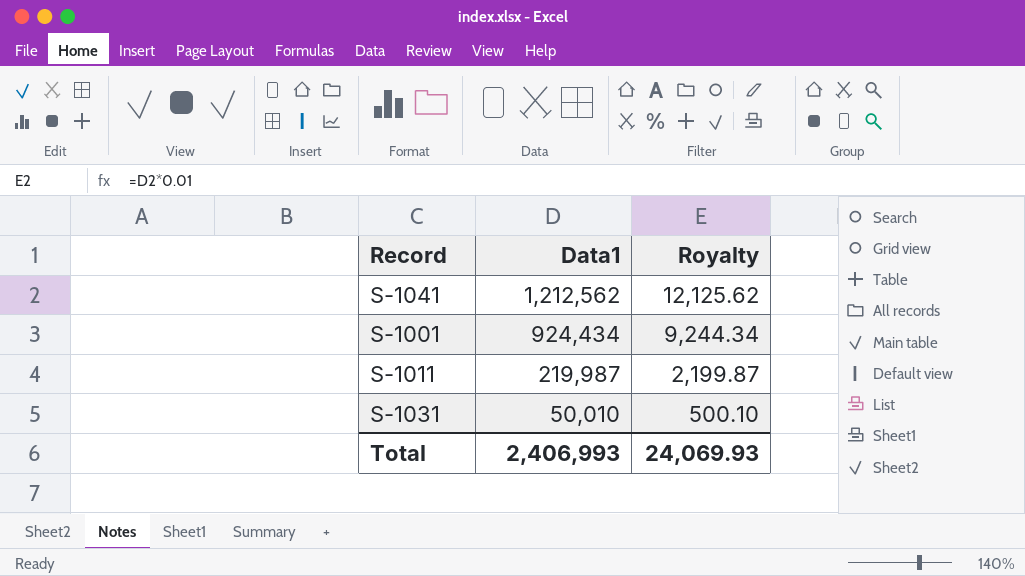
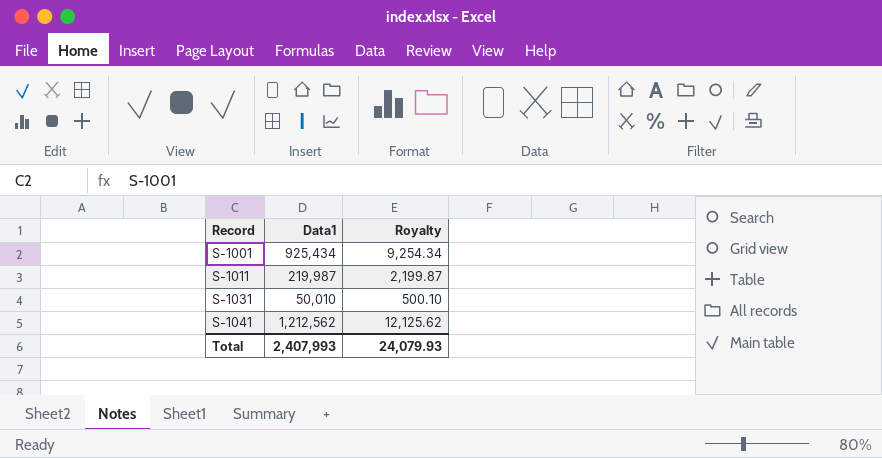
row order: Data1 descending -> Record ascending
S-1001 | Data1: 924,434 -> 925,434
S-1001 | Royalty: 9,244.34 -> 9,254.34
Total | Data1: 2,406,993 -> 2,407,993
Total | Royalty: 24,069.93 -> 24,079.93

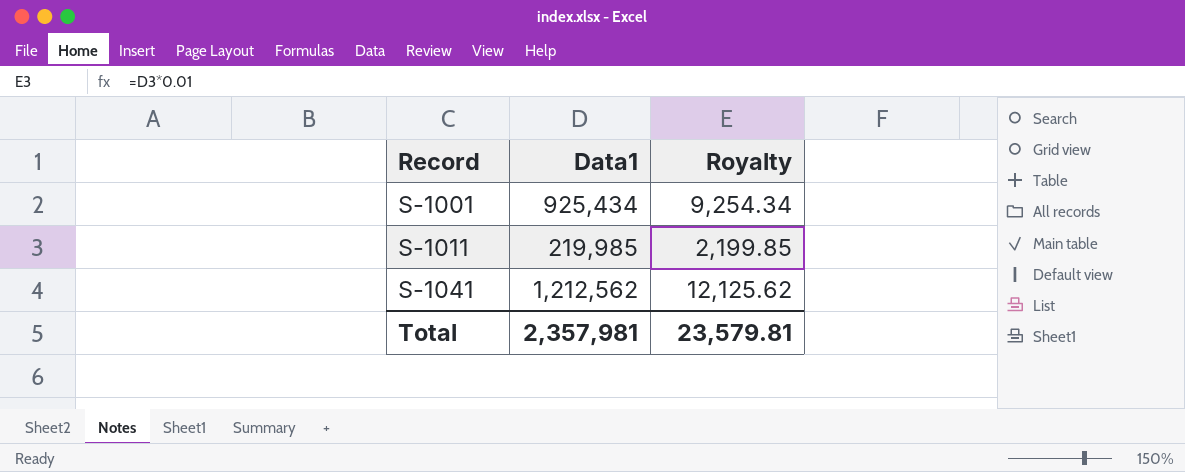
row S-1031: 50,010 | 500.10 -> none
S-1011 | Data1: 219,987 -> 219,985
S-1011 | Royalty: 2,199.87 -> 2,199.85
Total | Data1: 2,407,993 -> 2,357,981
Total | Royalty: 24,079.93 -> 23,579.81

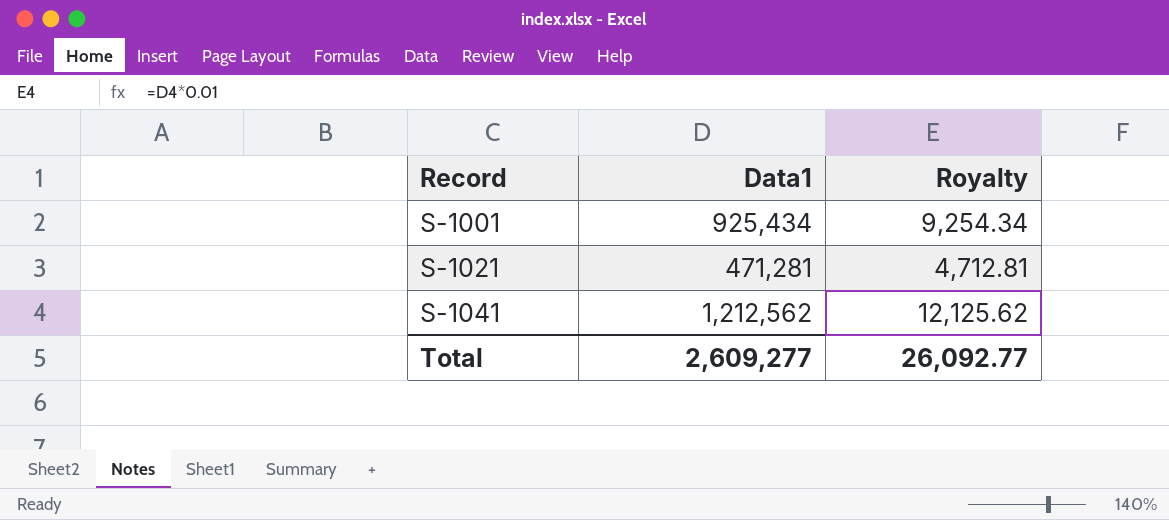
row S-1011: 219,985 | 2,199.85 -> none
row S-1021: none -> 471,281 | 4,712.81
Total | Data1: 2,357,981 -> 2,609,277
Total | Royalty: 23,579.81 -> 26,092.77

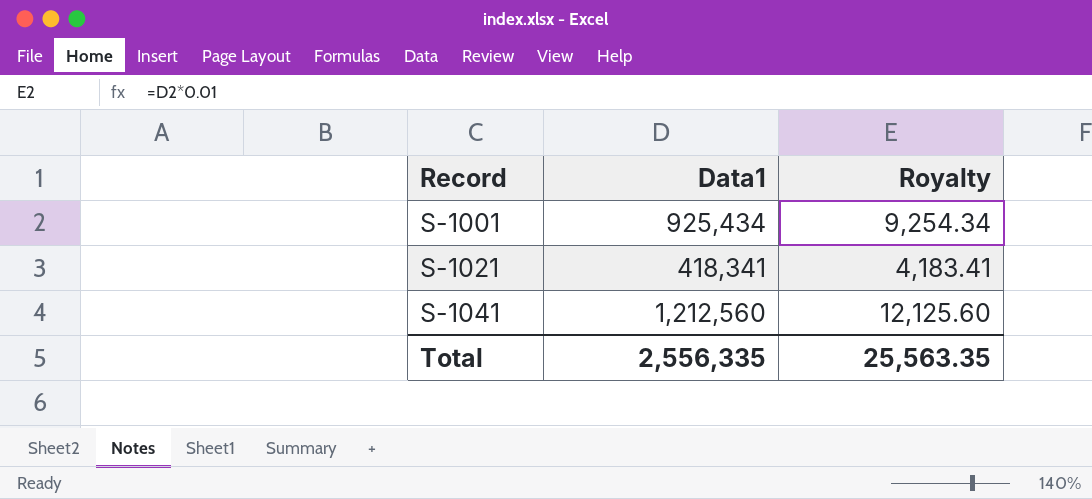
S-1021 | Data1: 471,281 -> 418,341
S-1021 | Royalty: 4,712.81 -> 4,183.41
S-1041 | Data1: 1,212,562 -> 1,212,560
S-1041 | Royalty: 12,125.62 -> 12,125.60
Total | Data1: 2,609,277 -> 2,556,335
Total | Royalty: 26,092.77 -> 25,563.35

